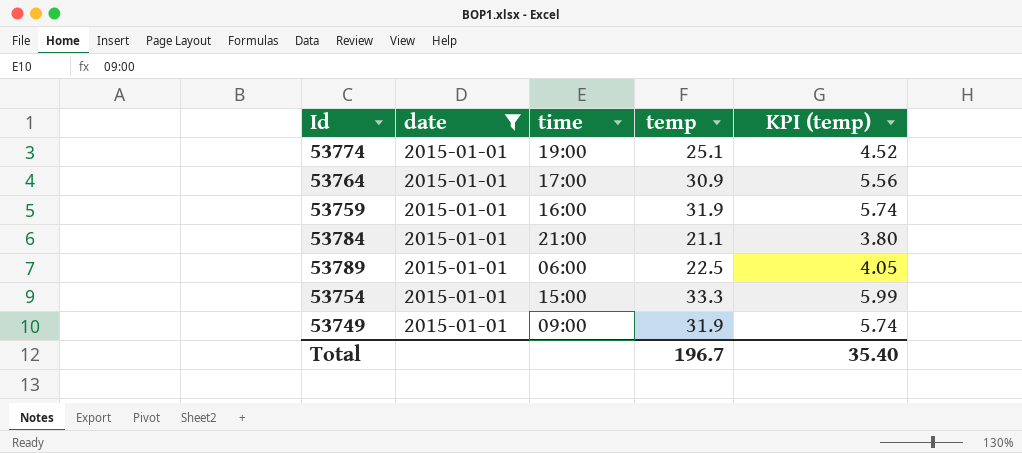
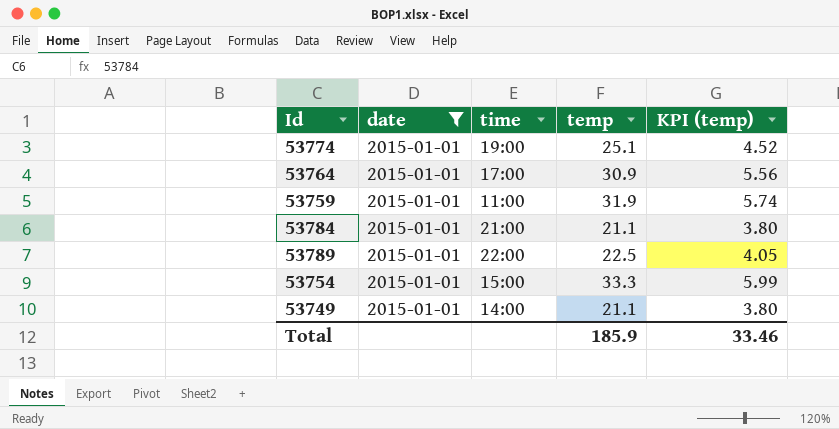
53759 | time: 16:00 -> 11:00
53789 | time: 06:00 -> 22:00
53749 | time: 09:00 -> 14:00
53749 | temp: 31.9 -> 21.1
53749 | KPI (temp): 5.74 -> 3.80
Total | temp: 196.7 -> 185.9
Total | KPI (temp): 35.40 -> 33.46

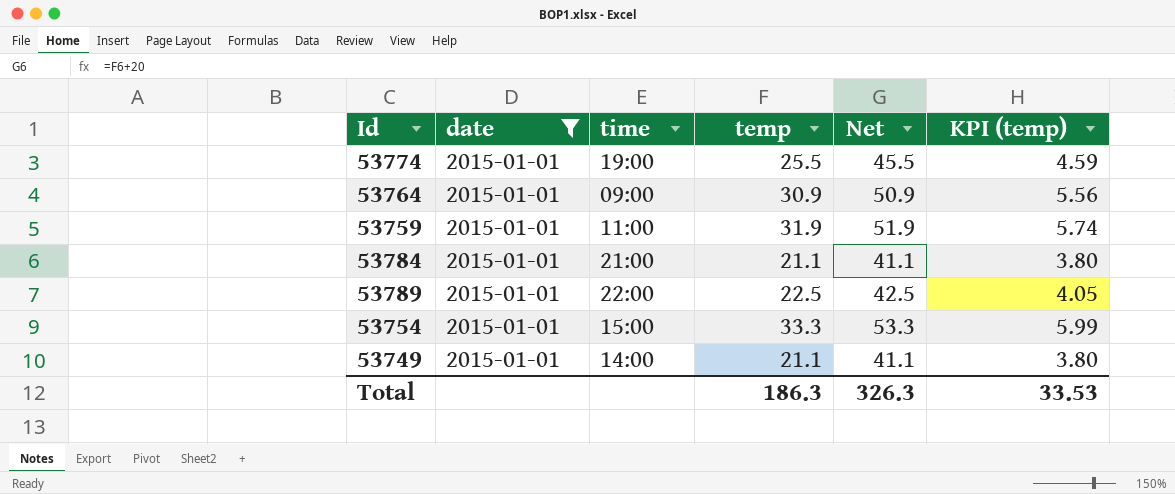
column Net | formula: none -> [temp] + 20
53774 | temp: 25.1 -> 25.5
53774 | KPI (temp): 4.52 -> 4.59
53764 | time: 17:00 -> 09:00
Total | temp: 185.9 -> 186.3
Total | KPI (temp): 33.46 -> 33.53

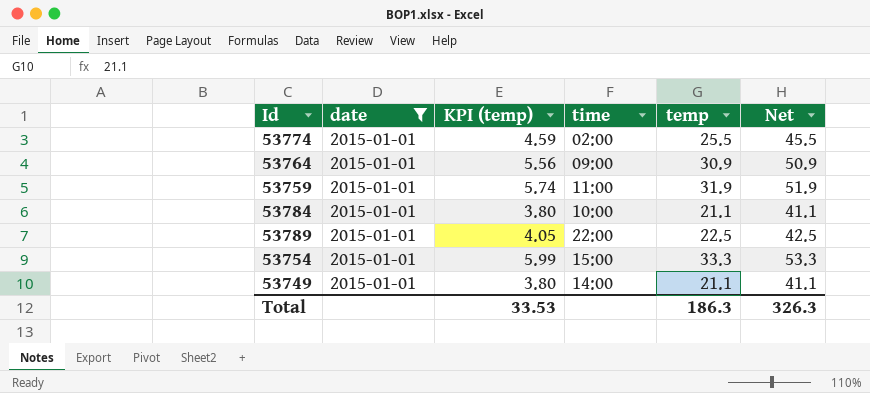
column KPI (temp) | position: 6 -> 3
53774 | time: 19:00 -> 02:00
53784 | time: 21:00 -> 10:00

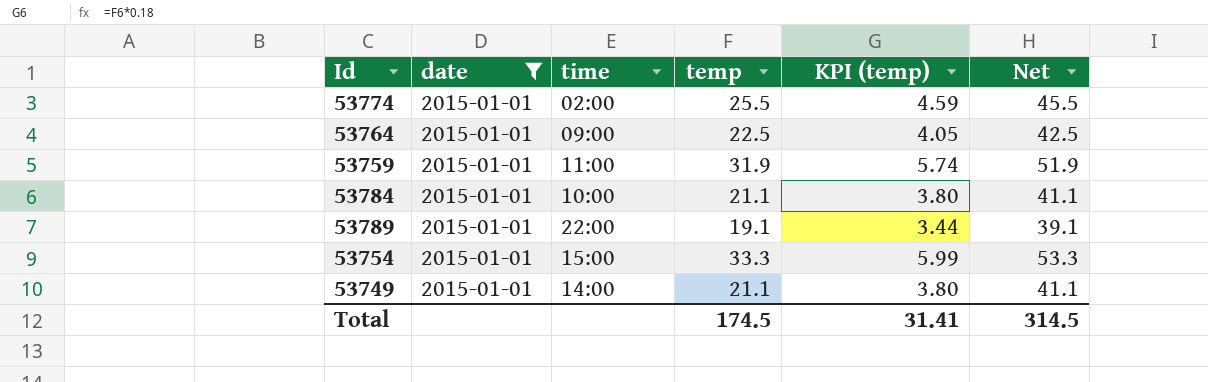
column KPI (temp) | position: 3 -> 5
53764 | temp: 30.9 -> 22.5
53764 | KPI (temp): 5.56 -> 4.05
53764 | Net: 50.9 -> 42.5
53789 | temp: 22.5 -> 19.1
53789 | KPI (temp): 4.05 -> 3.44
53789 | Net: 42.5 -> 39.1
Total | temp: 186.3 -> 174.5
Total | KPI (temp): 33.53 -> 31.41
Total | Net: 326.3 -> 314.5

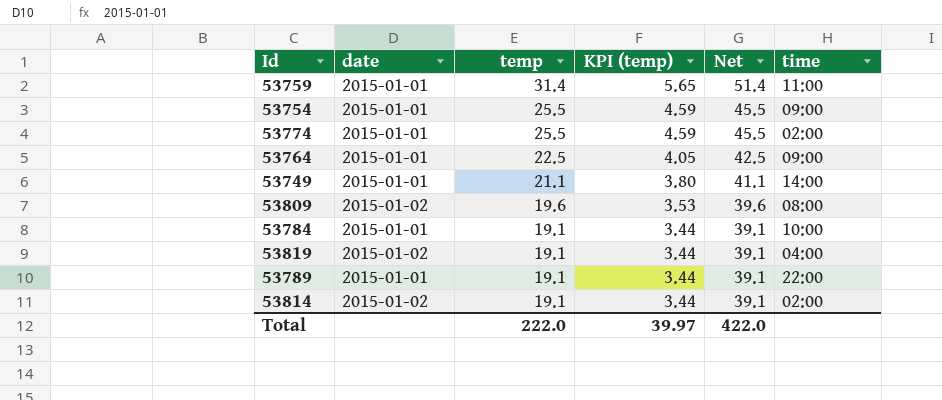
filter: date = 2015-01-01 -> none
row order: none -> temp descending
column time | position: 3 -> 6
53759 | temp: 31.9 -> 31.4
53759 | KPI (temp): 5.74 -> 5.65
53759 | Net: 51.9 -> 51.4
53754 | temp: 33.3 -> 25.5
53754 | KPI (temp): 5.99 -> 4.59
53754 | Net: 53.3 -> 45.5
53754 | time: 15:00 -> 09:00
53784 | temp: 21.1 -> 19.1
53784 | KPI (temp): 3.80 -> 3.44
53784 | Net: 41.1 -> 39.1
Total | temp: 174.5 -> 222.0
Total | KPI (temp): 31.41 -> 39.97
Total | Net: 314.5 -> 422.0

